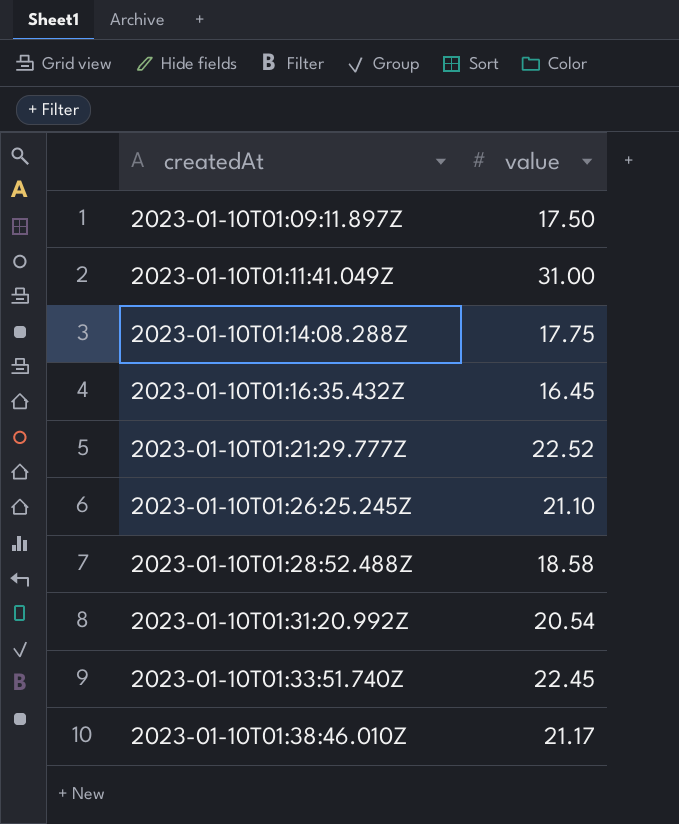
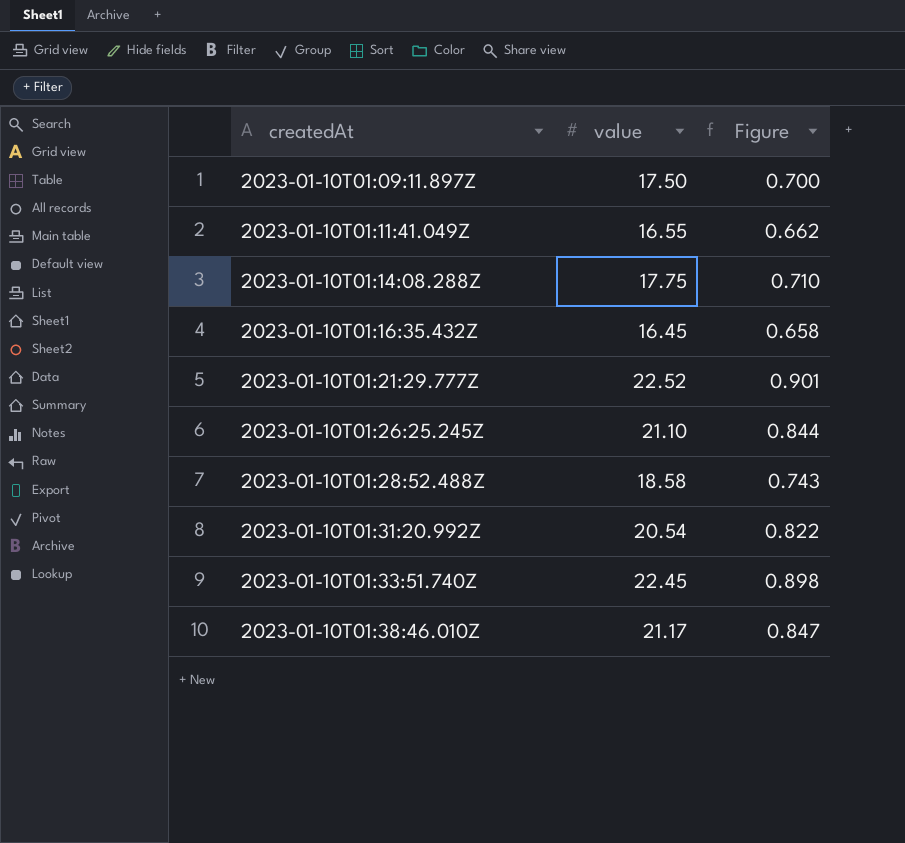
column Figure | formula: none -> [value] * 0.04
2023-01-10T01:11:41.049Z | value: 31.00 -> 16.55

